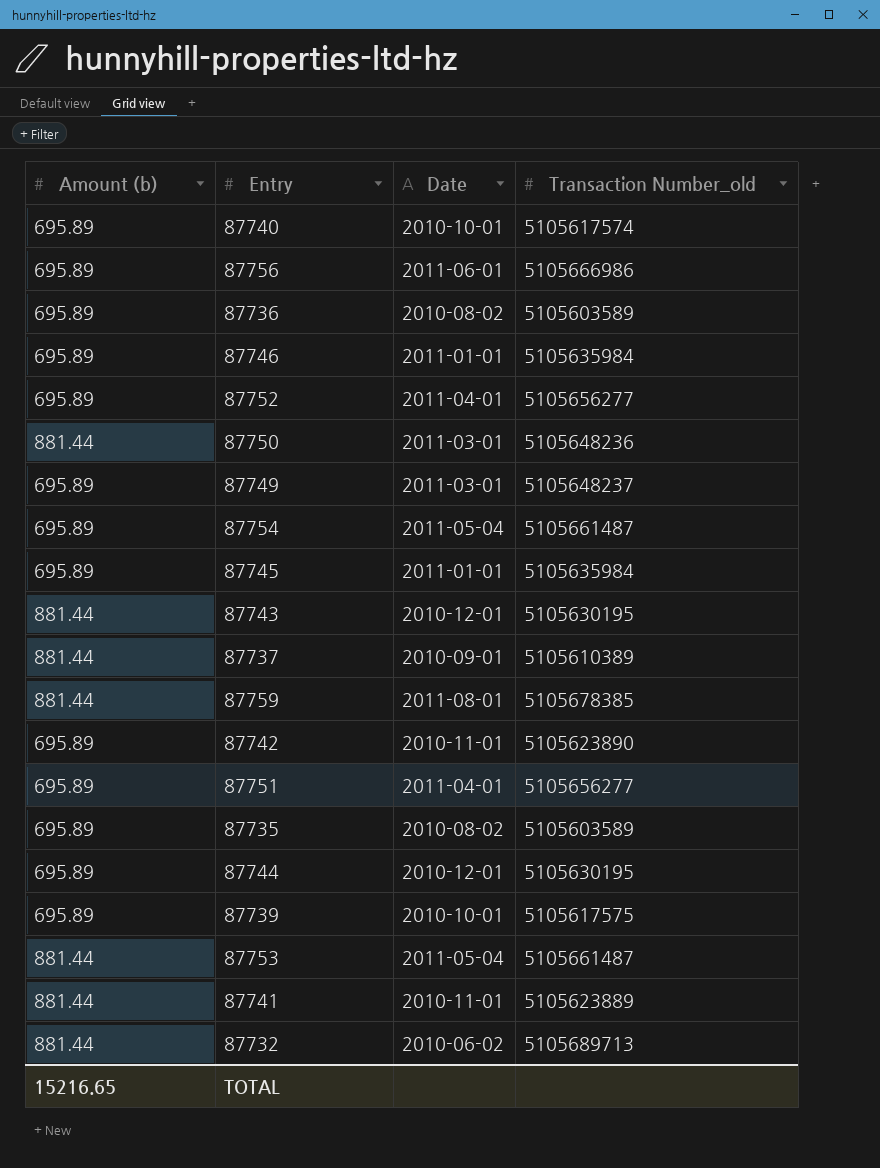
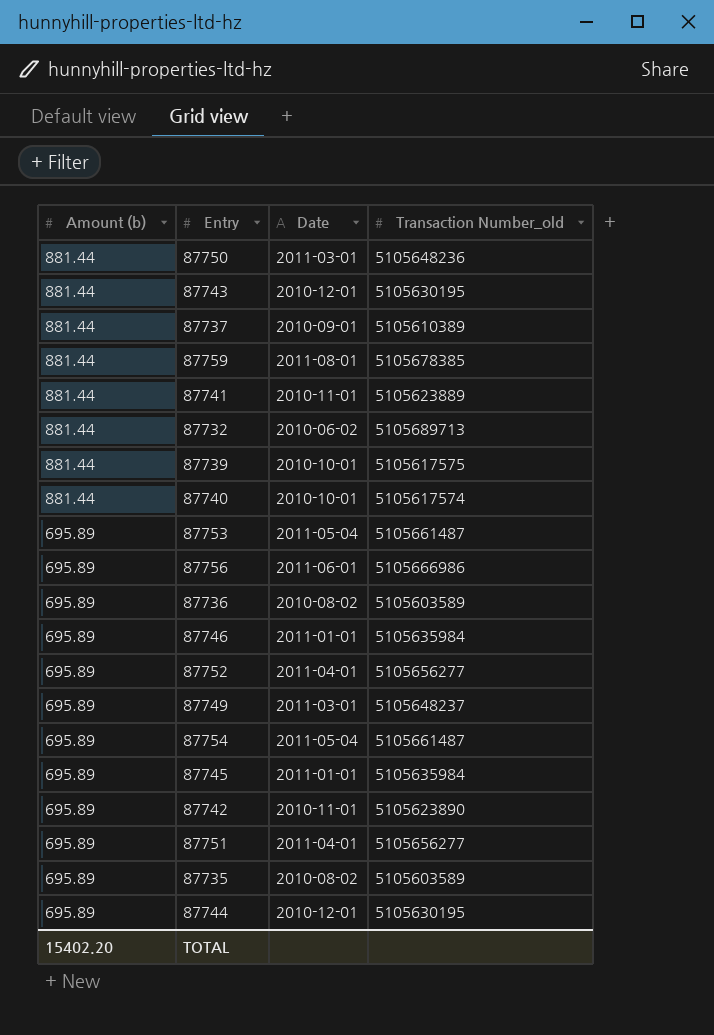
row order: none -> Amount (b) descending
87739 | Amount (b): 695.89 -> 881.44
87740 | Amount (b): 695.89 -> 881.44
87753 | Amount (b): 881.44 -> 695.89
TOTAL | Amount (b): 15216.65 -> 15402.20

